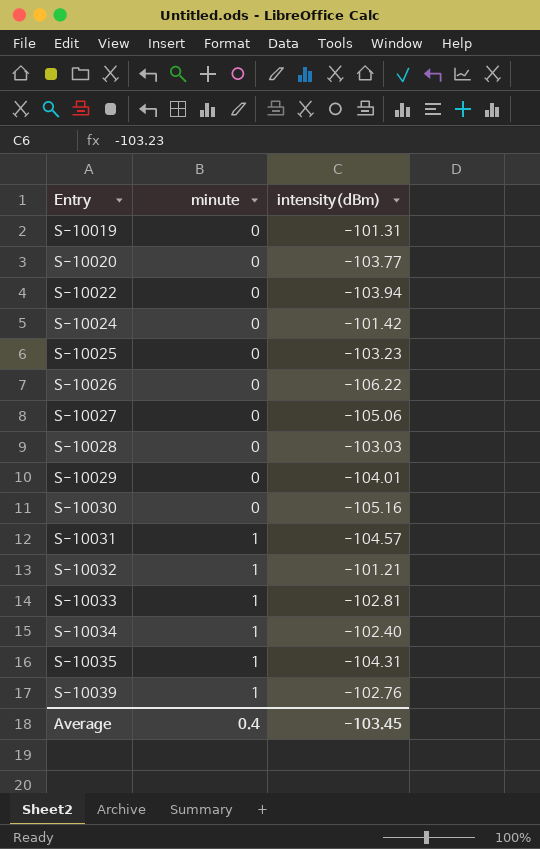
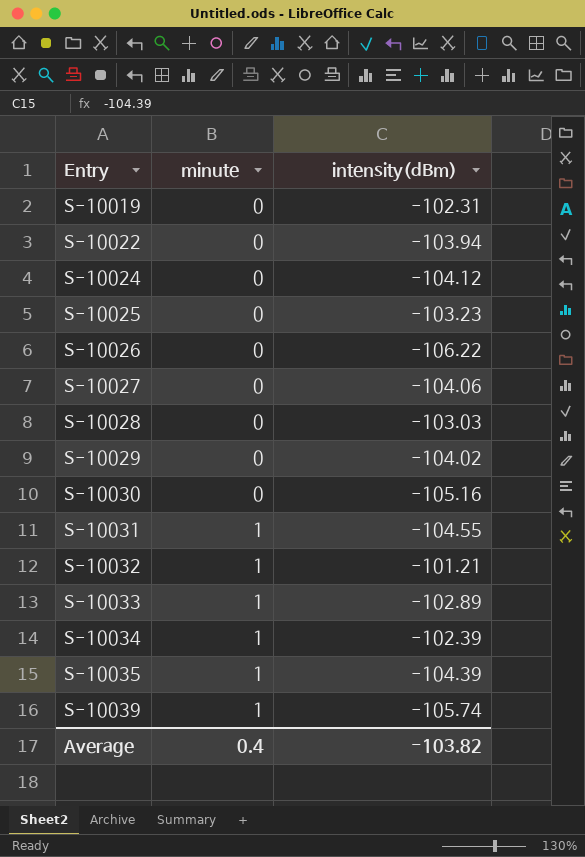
row S-10020: 0 | -103.77 -> none
S-10019 | intensity(dBm): -101.31 -> -102.31
S-10024 | intensity(dBm): -101.42 -> -104.12
S-10027 | intensity(dBm): -105.06 -> -104.06
S-10029 | intensity(dBm): -104.01 -> -104.02
S-10031 | intensity(dBm): -104.57 -> -104.55
S-10033 | intensity(dBm): -102.81 -> -102.89
S-10034 | intensity(dBm): -102.40 -> -102.39
S-10035 | intensity(dBm): -104.31 -> -104.39
S-10039 | intensity(dBm): -102.76 -> -105.74
Average | intensity(dBm): -103.45 -> -103.82

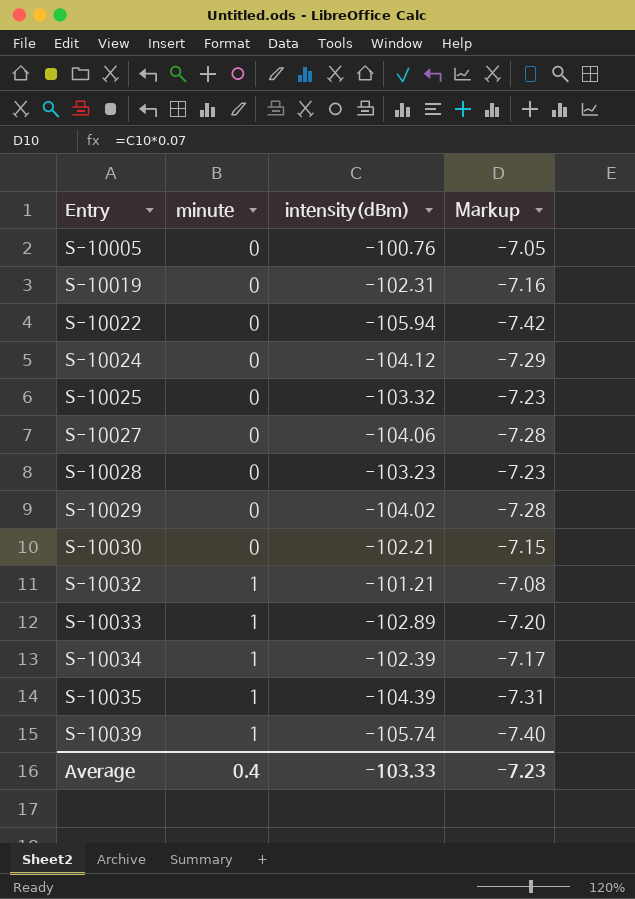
column Markup | formula: none -> [intensity(dBm)] * 0.07
row S-10026: 0 | -106.22 -> none
row S-10031: 1 | -104.55 -> none
row S-10005: none -> 0 | -100.76 | -7.05
S-10022 | intensity(dBm): -103.94 -> -105.94
S-10025 | intensity(dBm): -103.23 -> -103.32
S-10028 | intensity(dBm): -103.03 -> -103.23
S-10030 | intensity(dBm): -105.16 -> -102.21
Average | intensity(dBm): -103.82 -> -103.33

